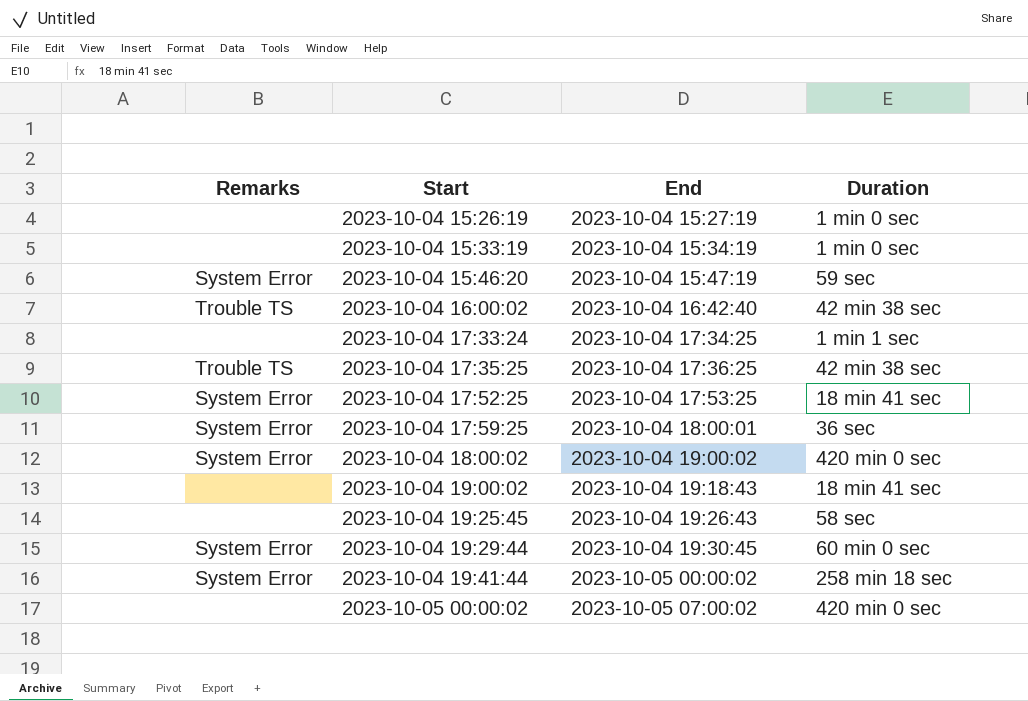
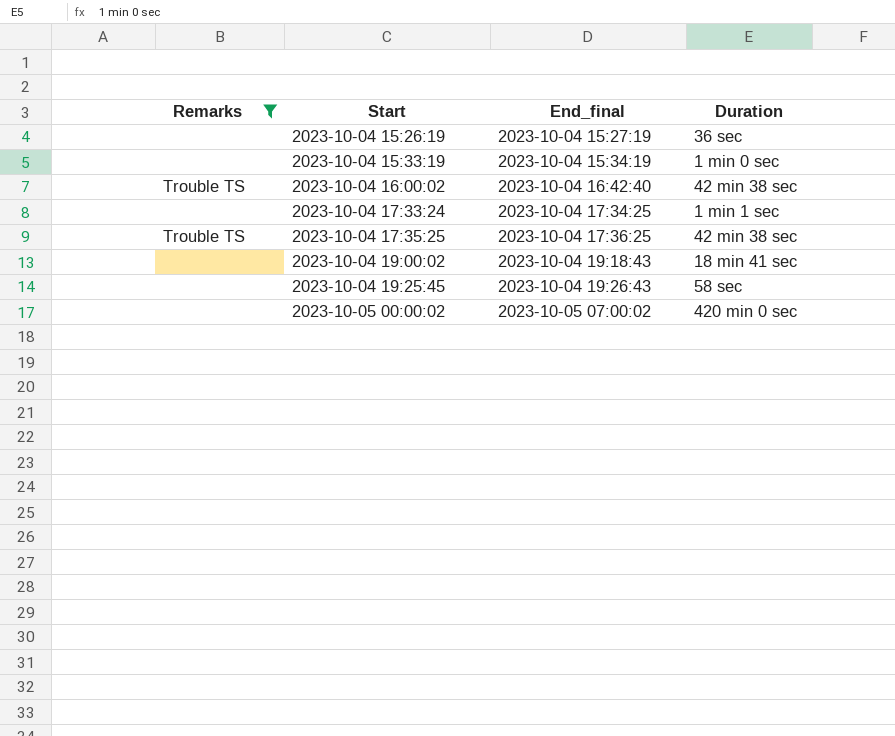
filter: none -> Remarks != System Error
column name: End -> End_final
2023-10-04 15:26:19 | Duration: 1 min 0 sec -> 36 sec

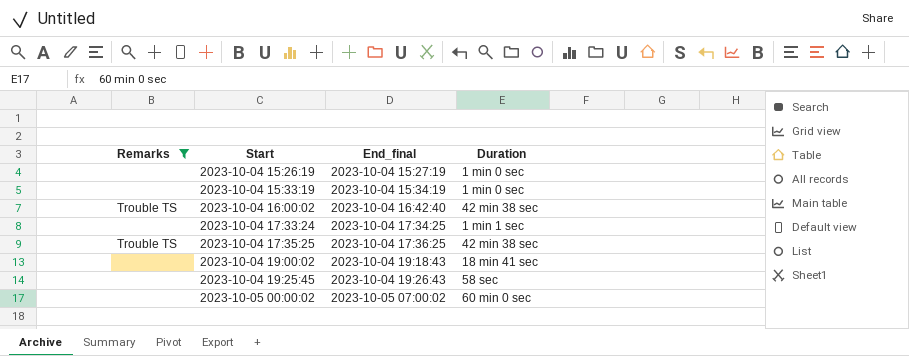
2023-10-04 15:26:19 | Duration: 36 sec -> 1 min 0 sec
2023-10-05 00:00:02 | Duration: 420 min 0 sec -> 60 min 0 sec

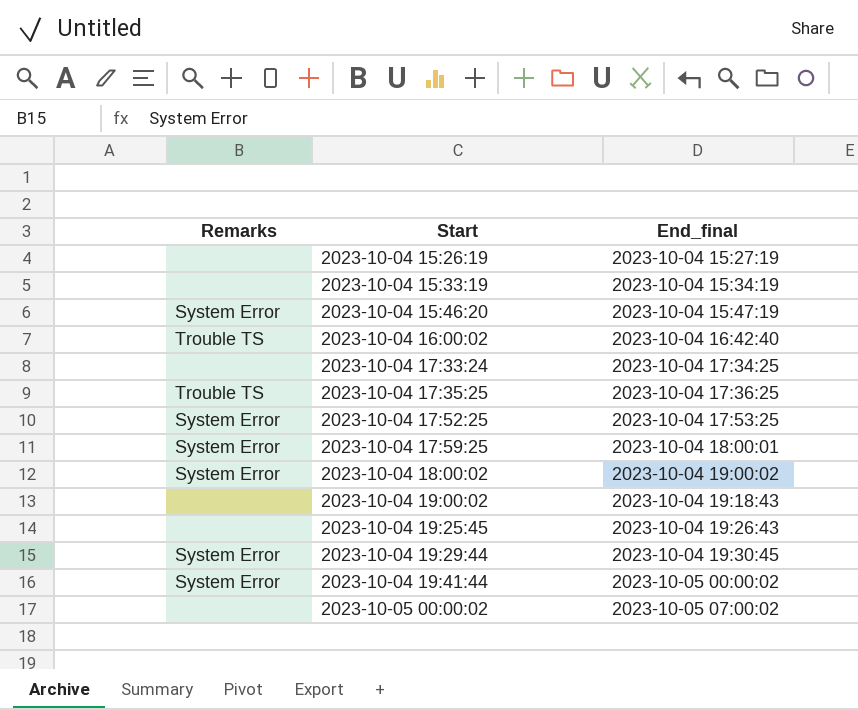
filter: Remarks != System Error -> none
column Duration | position: 4 -> none

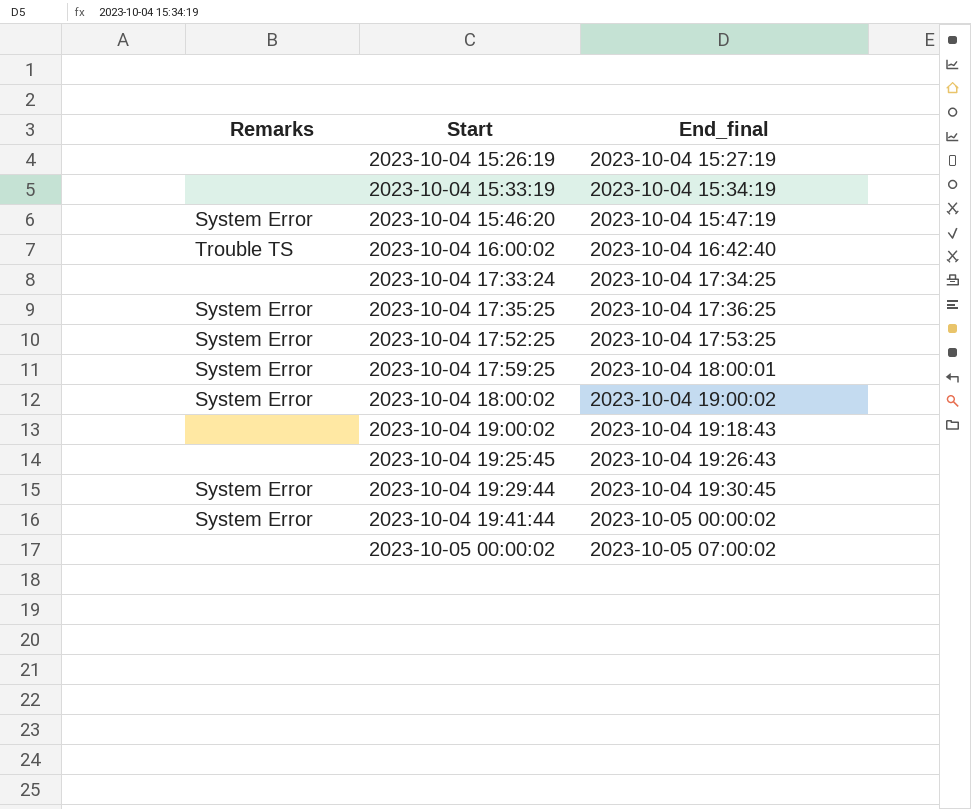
2023-10-04 17:35:25 | Remarks: Trouble TS -> System Error

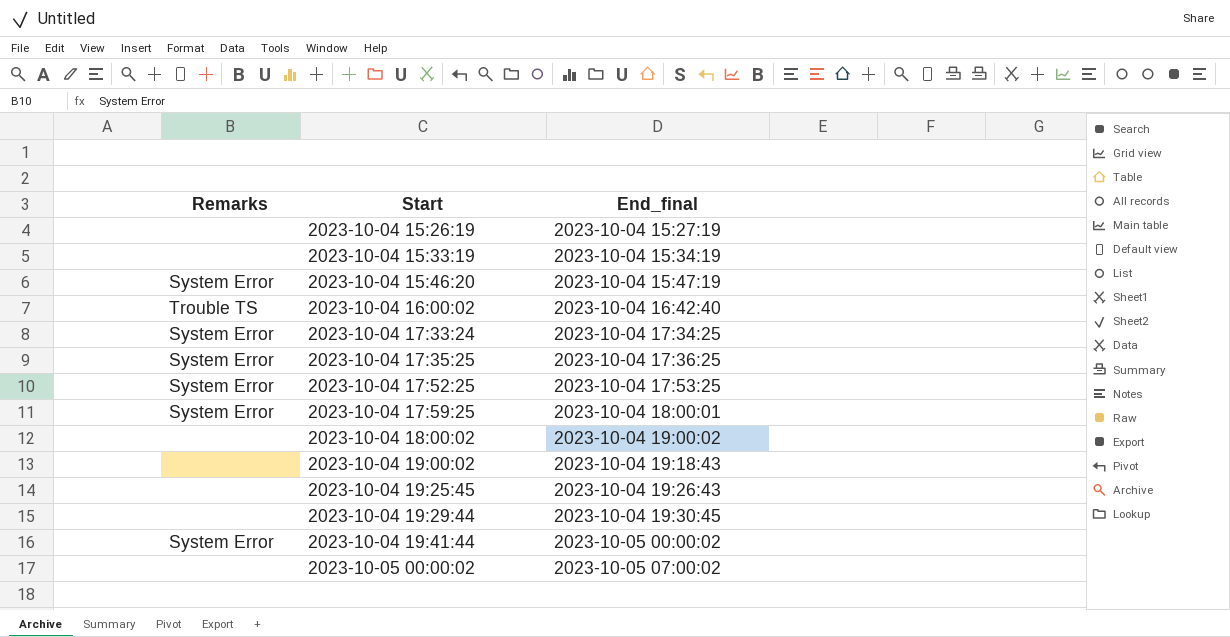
2023-10-04 17:33:24 | Remarks: none -> System Error
2023-10-04 18:00:02 | Remarks: System Error -> none
2023-10-04 19:29:44 | Remarks: System Error -> none

